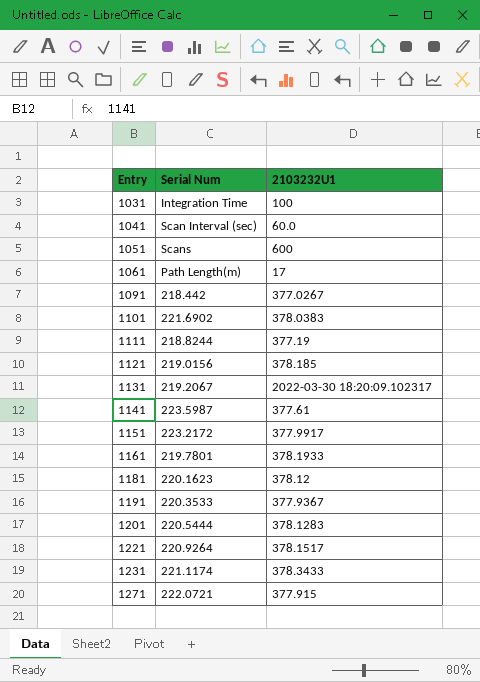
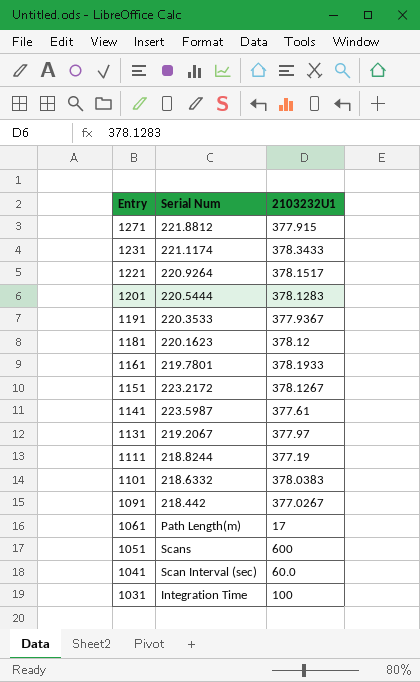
row order: Entry ascending -> Entry descending
row 1121: 219.0156 | 378.185 -> none
1271 | Serial Num: 222.0721 -> 221.8812
1151 | 2103232U1: 377.9917 -> 378.1267
1131 | 2103232U1: 2022-03-30 18:20:09.102317 -> 377.97
1101 | Serial Num: 221.6902 -> 218.6332

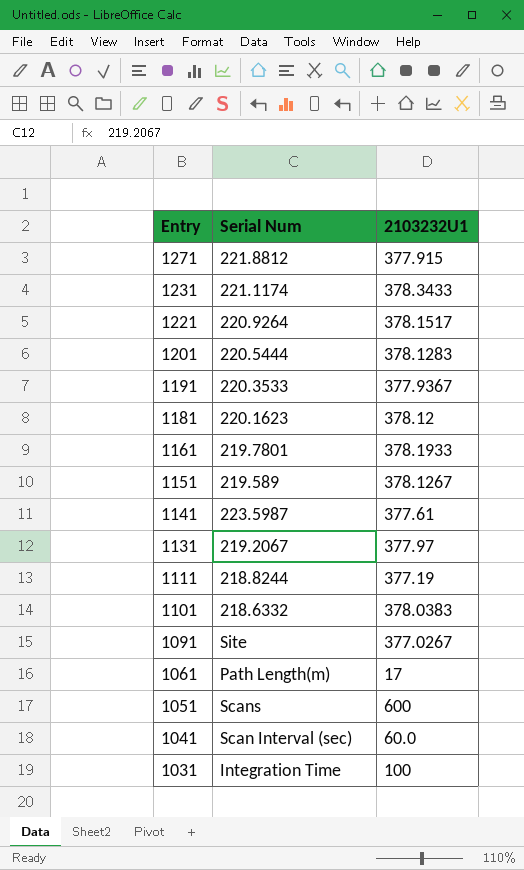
1151 | Serial Num: 223.2172 -> 219.589
1091 | Serial Num: 218.442 -> Site

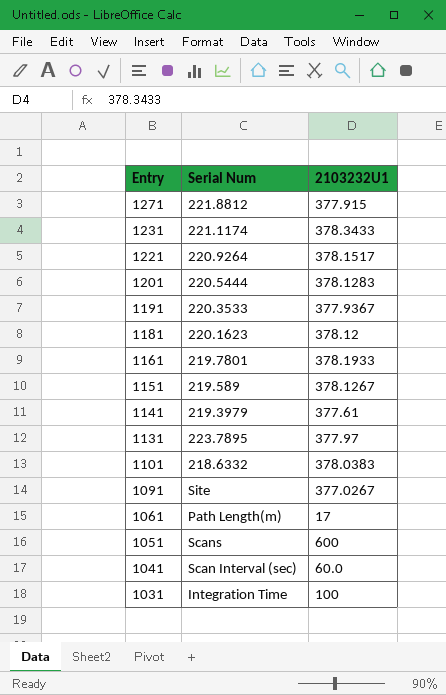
row 1111: 218.8244 | 377.19 -> none
1141 | Serial Num: 223.5987 -> 219.3979
1131 | Serial Num: 219.2067 -> 223.7895

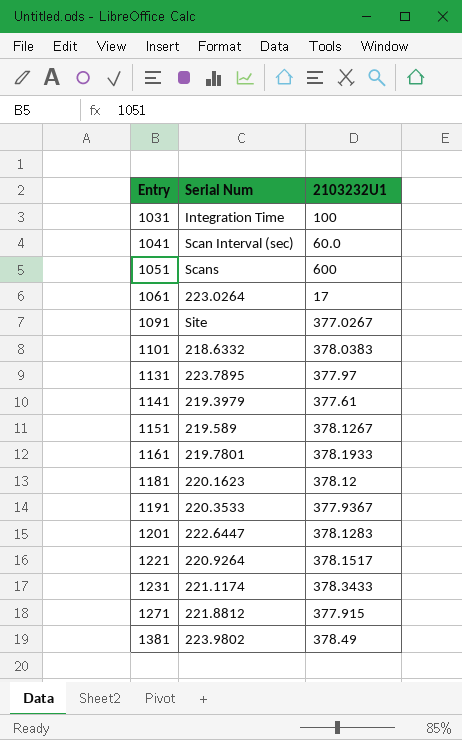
row order: Entry descending -> Entry ascending
1061 | Serial Num: Path Length(m) -> 223.0264
1201 | Serial Num: 220.5444 -> 222.6447
row 1381: none -> 223.9802 | 378.49

